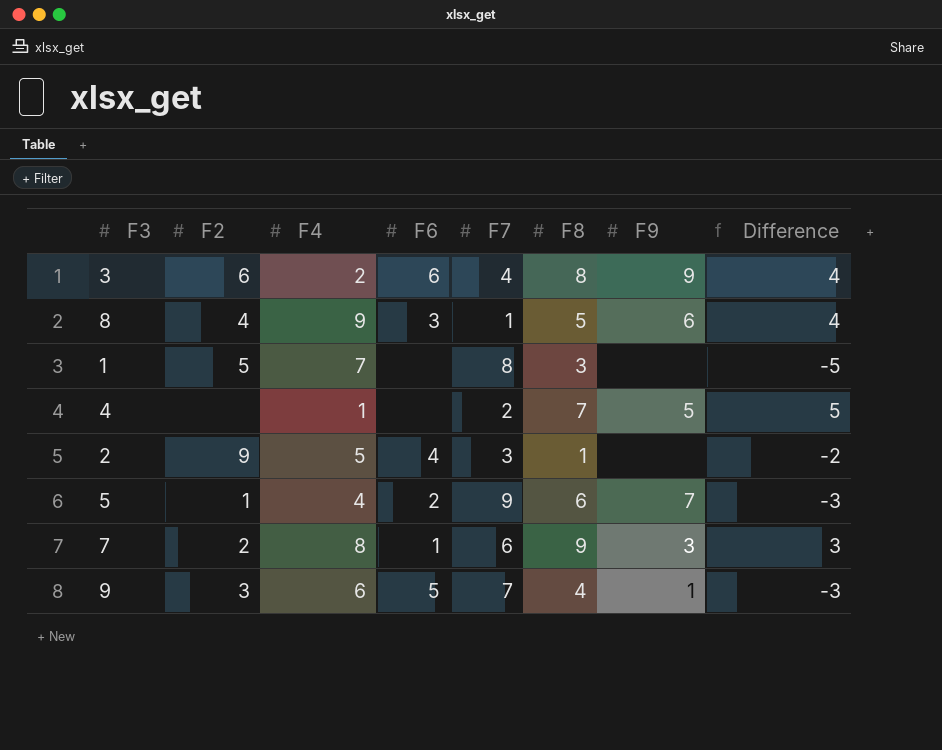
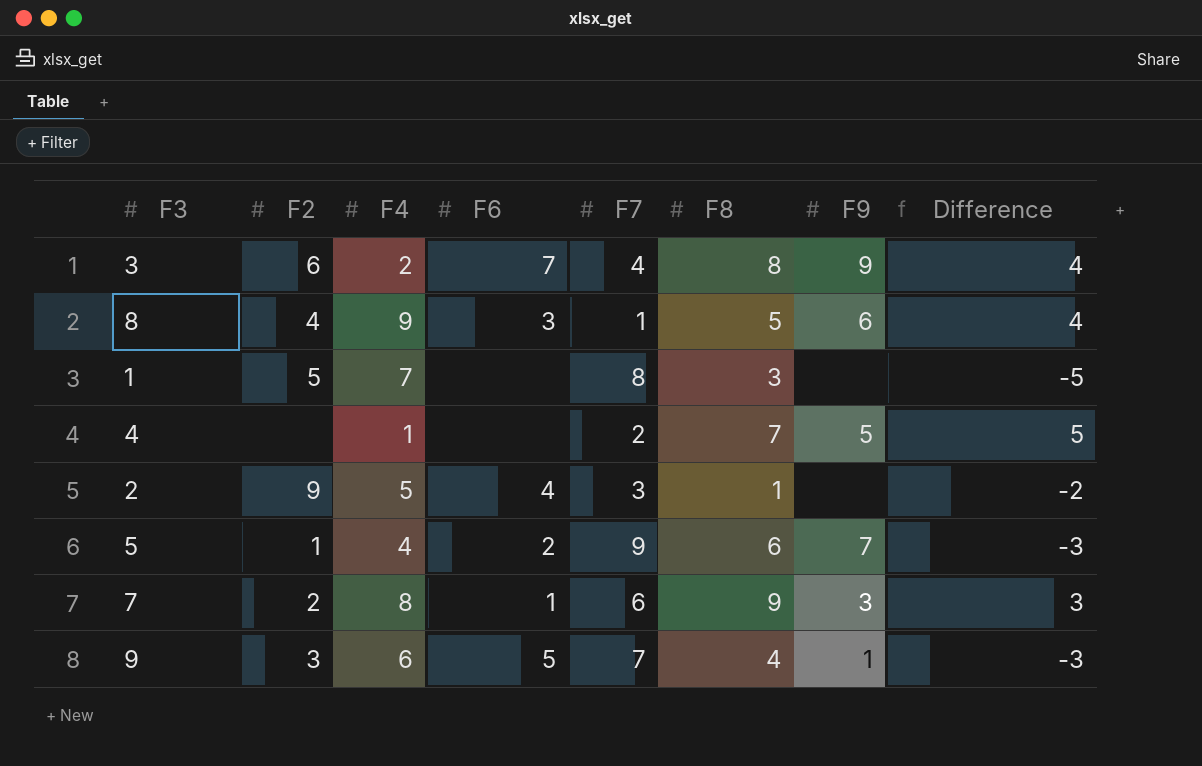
3 | F6: 6 -> 7

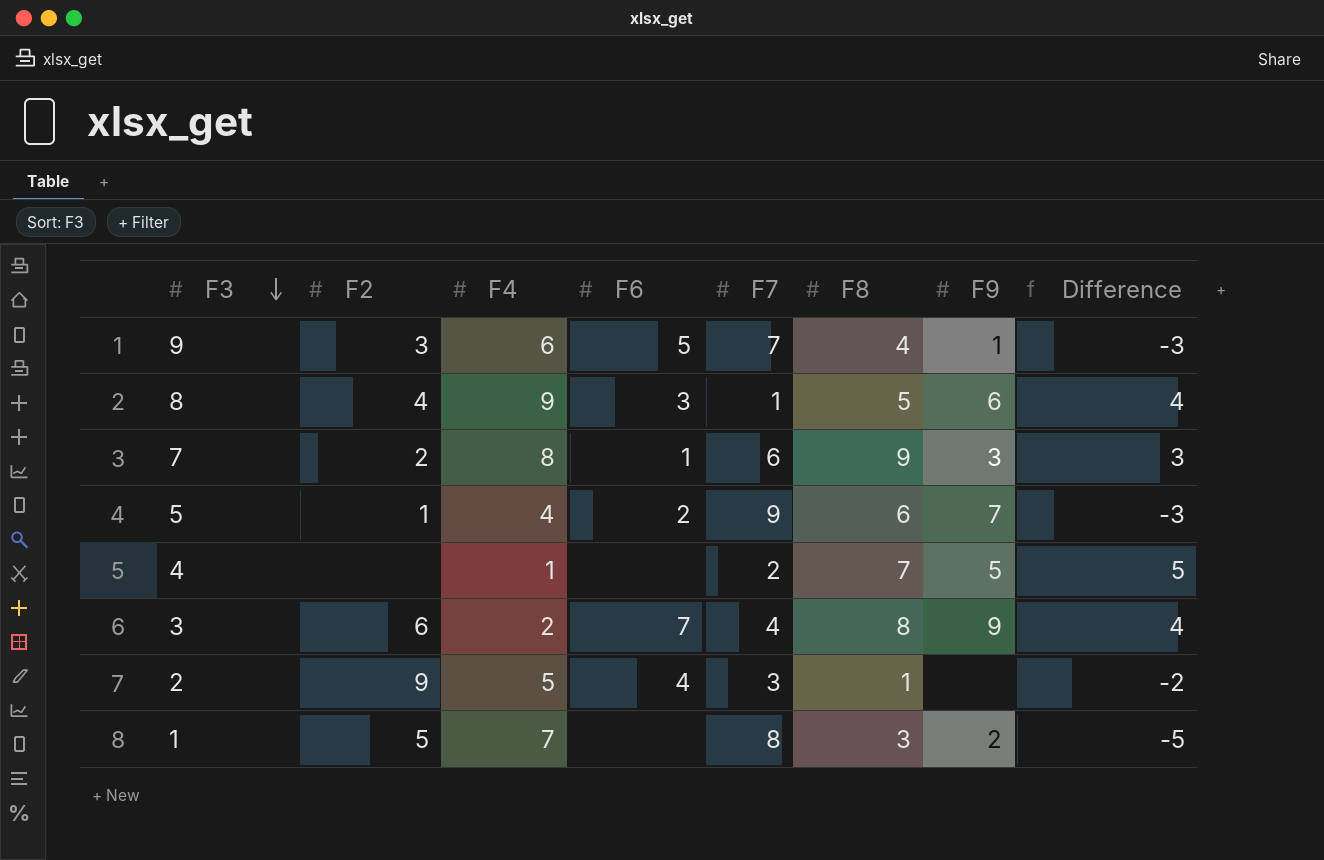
row order: none -> F3 descending
1 | F9: none -> 2

